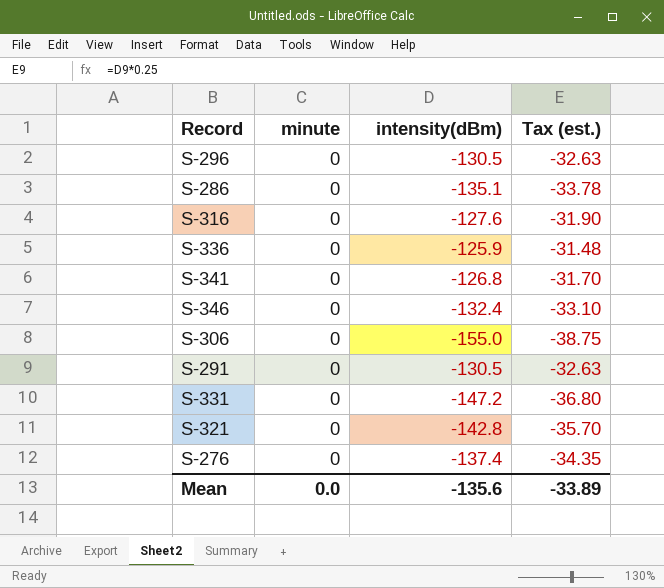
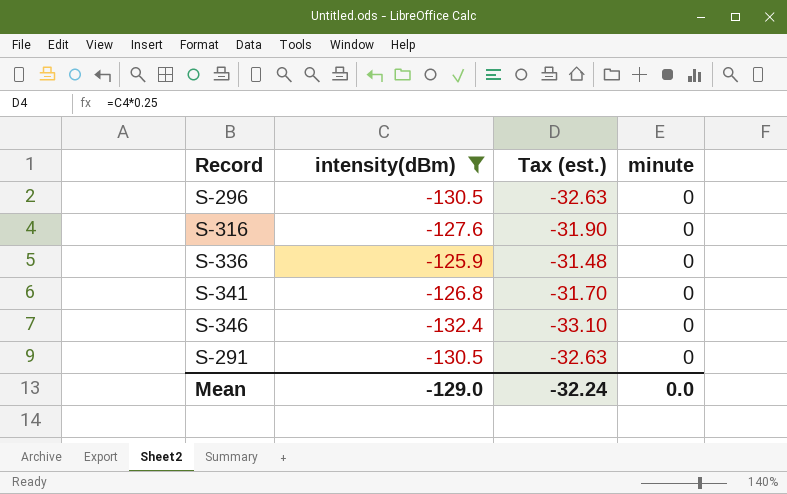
filter: none -> intensity(dBm) >= -132.4
column minute | position: 2 -> 4
Mean | intensity(dBm): -135.6 -> -129.0
Mean | Tax (est.): -33.89 -> -32.24

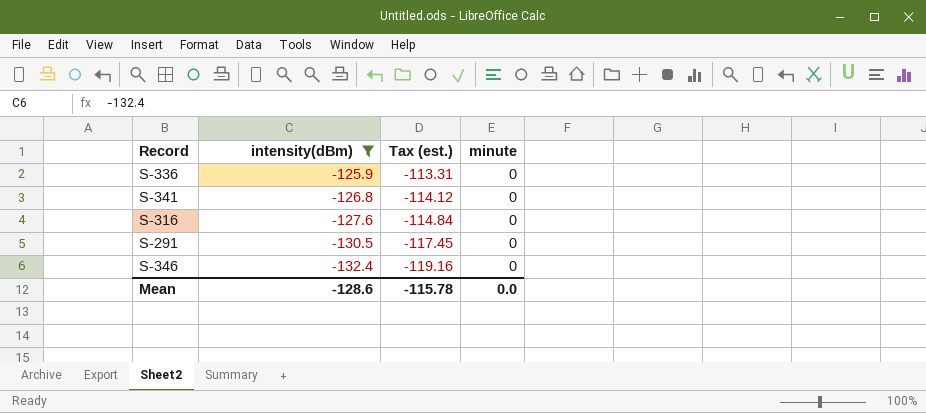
row order: none -> intensity(dBm) descending
column Tax (est.) | formula: [intensity(dBm)] * 0.25 -> [intensity(dBm)] * 0.9
row S-296: -130.5 | -32.63 | 0 -> none
Mean | intensity(dBm): -129.0 -> -128.6
Mean | Tax (est.): -32.24 -> -115.78

